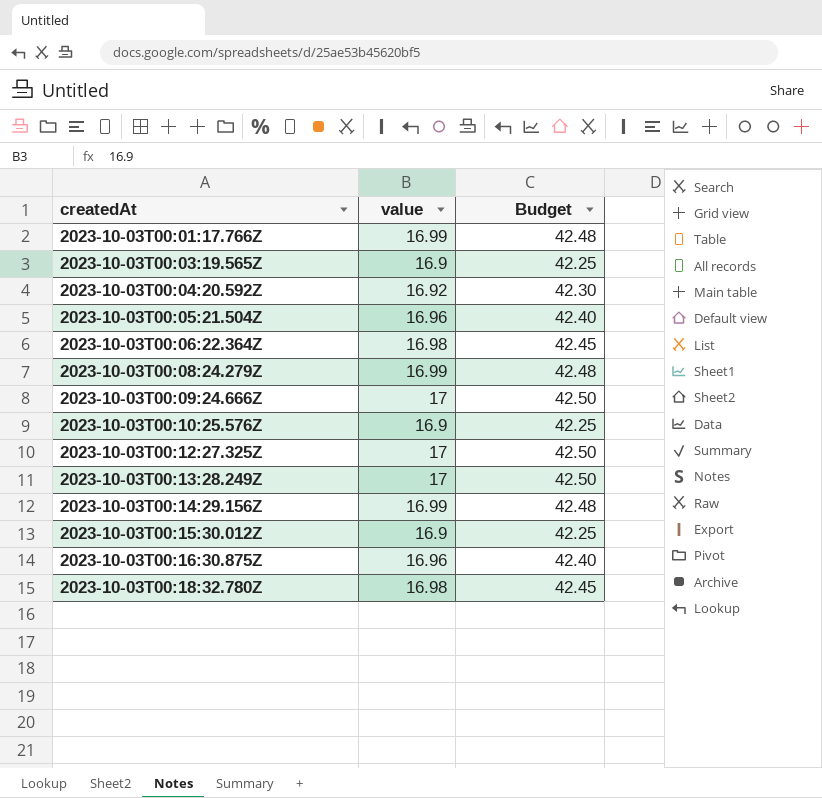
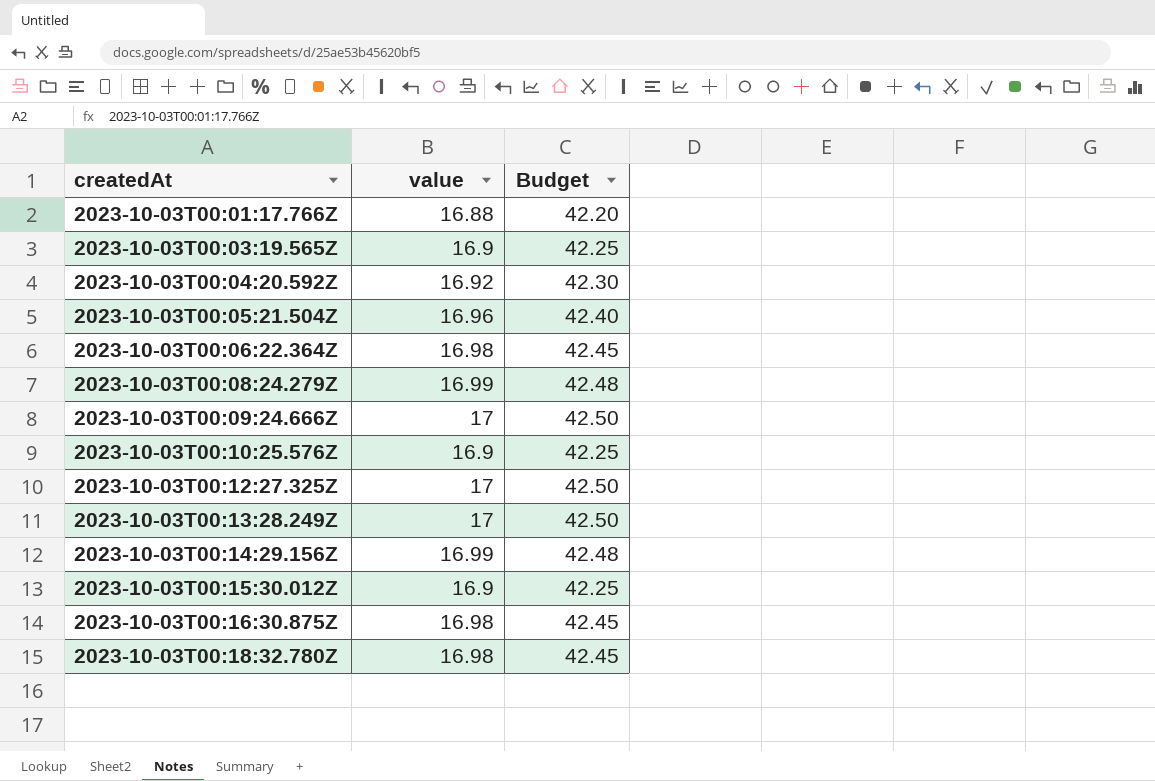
2023-10-03T00:01:17.766Z | value: 16.99 -> 16.88
2023-10-03T00:01:17.766Z | Budget: 42.48 -> 42.20
2023-10-03T00:16:30.875Z | value: 16.96 -> 16.98
2023-10-03T00:16:30.875Z | Budget: 42.40 -> 42.45

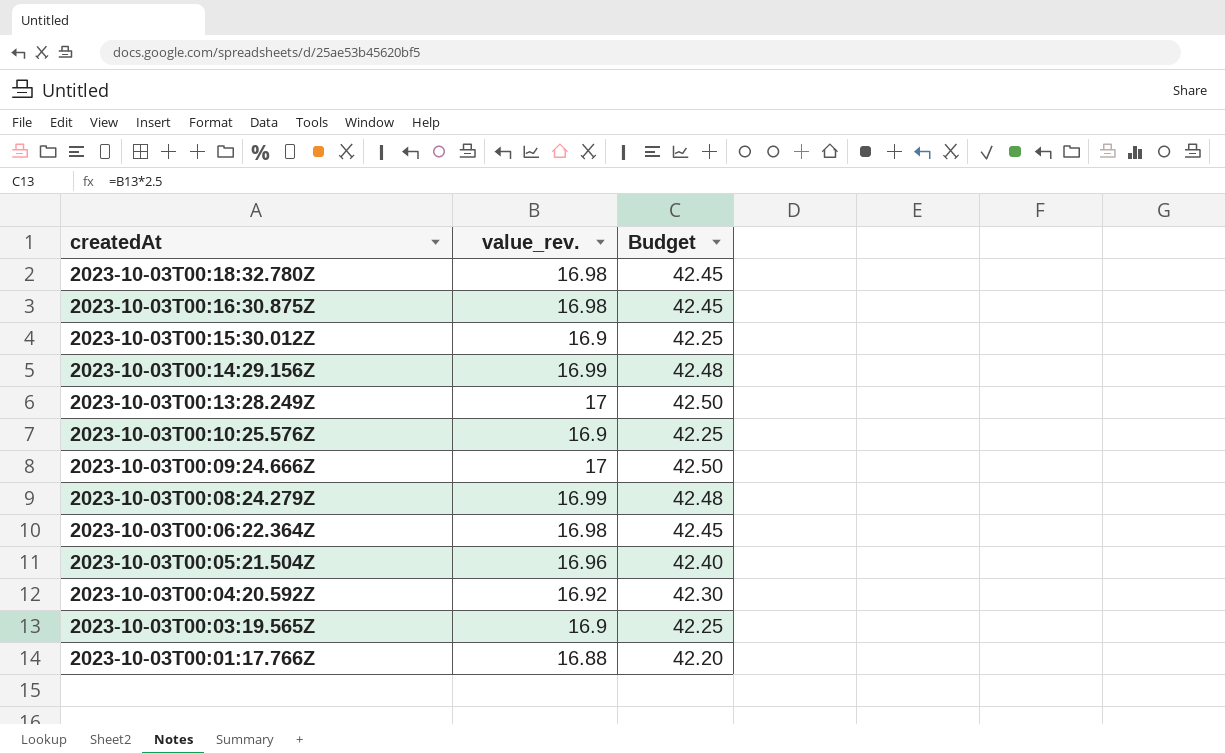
row order: createdAt ascending -> createdAt descending
column name: value -> value_rev.
row 2023-10-03T00:12:27.325Z: 17 | 42.50 -> none

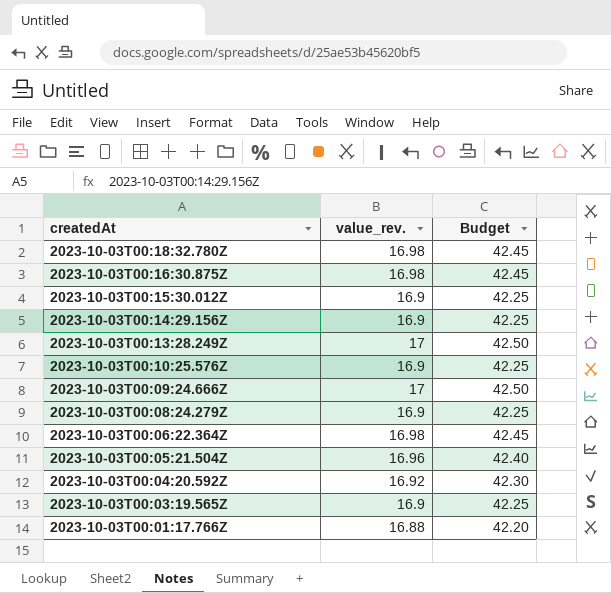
2023-10-03T00:14:29.156Z | value_rev.: 16.99 -> 16.9
2023-10-03T00:14:29.156Z | Budget: 42.48 -> 42.25
2023-10-03T00:08:24.279Z | value_rev.: 16.99 -> 16.9
2023-10-03T00:08:24.279Z | Budget: 42.48 -> 42.25

